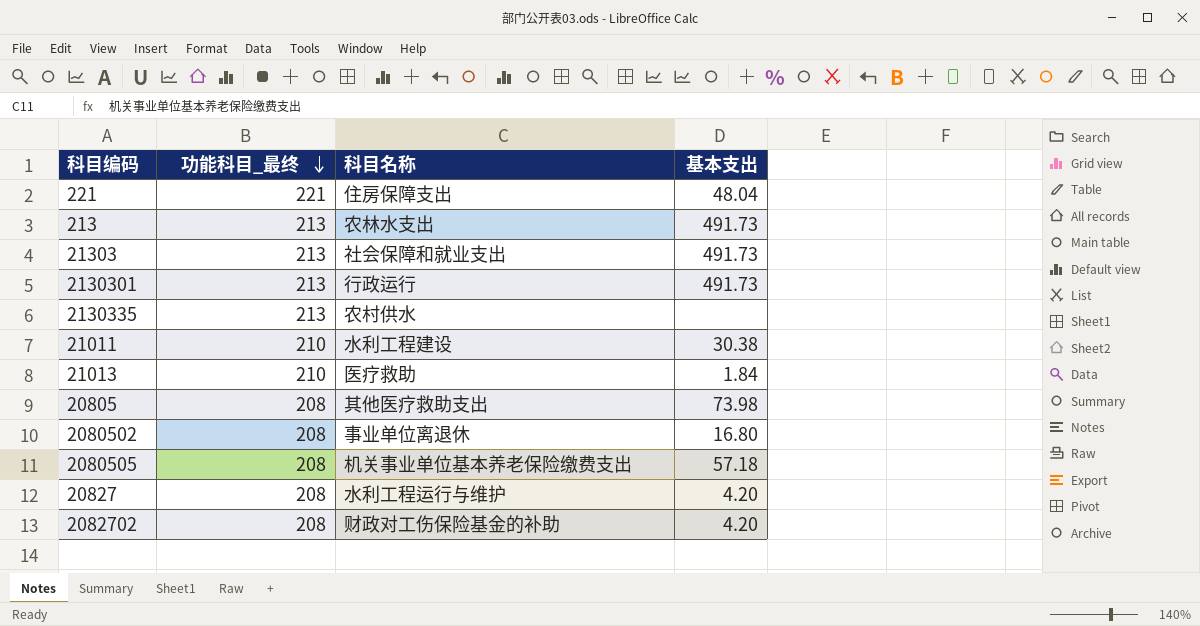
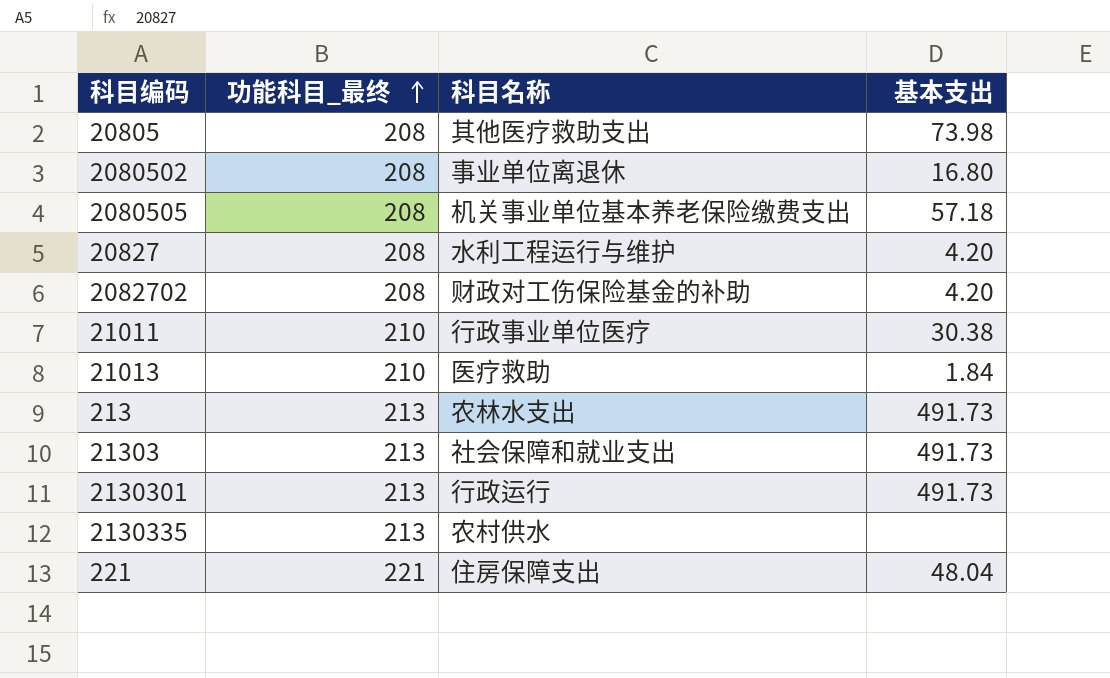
row order: 功能科目_最终 descending -> 功能科目_最终 ascending
21011 | 科目名称: 水利工程建设 -> 行政事业单位医疗

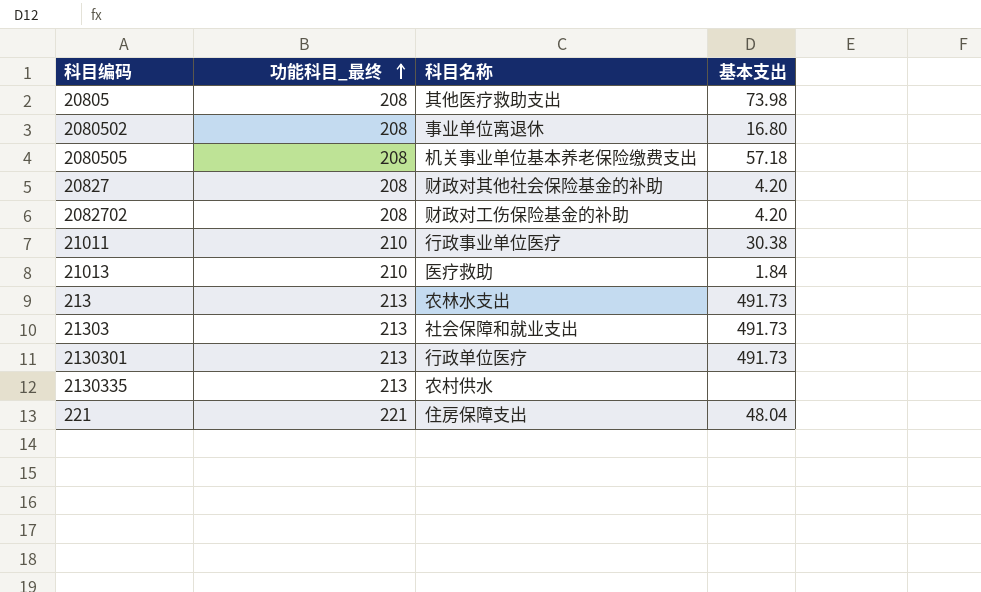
20827 | 科目名称: 水利工程运行与维护 -> 财政对其他社会保险基金的补助
2130301 | 科目名称: 行政运行 -> 行政单位医疗

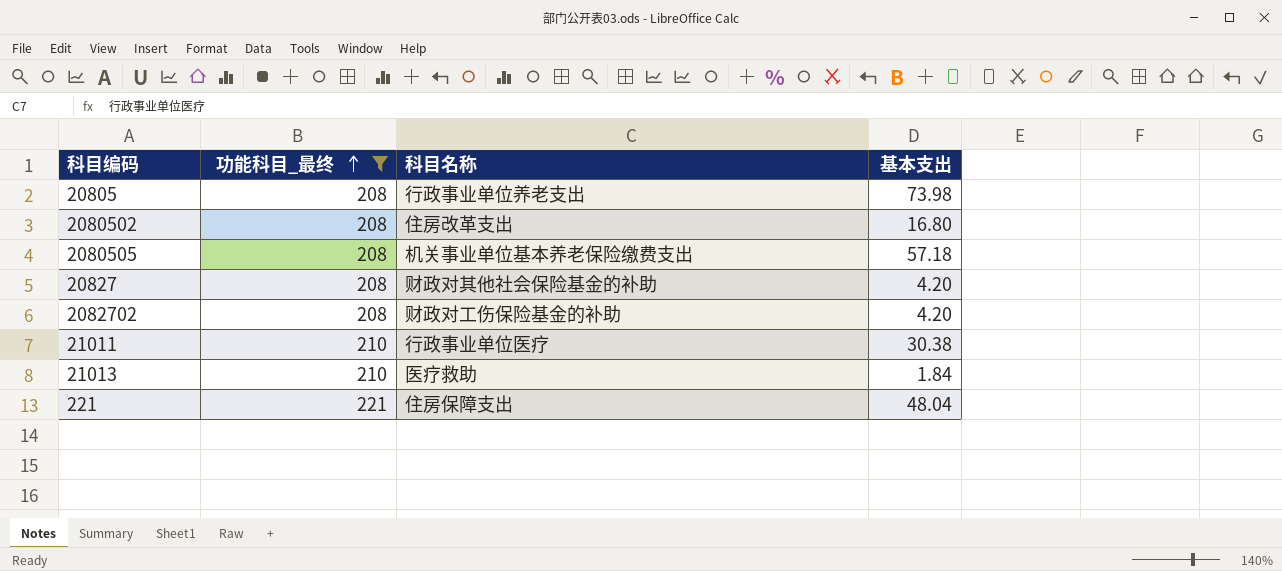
filter: none -> 功能科目_最终 != 213
20805 | 科目名称: 其他医疗救助支出 -> 行政事业单位养老支出
2080502 | 科目名称: 事业单位离退休 -> 住房改革支出

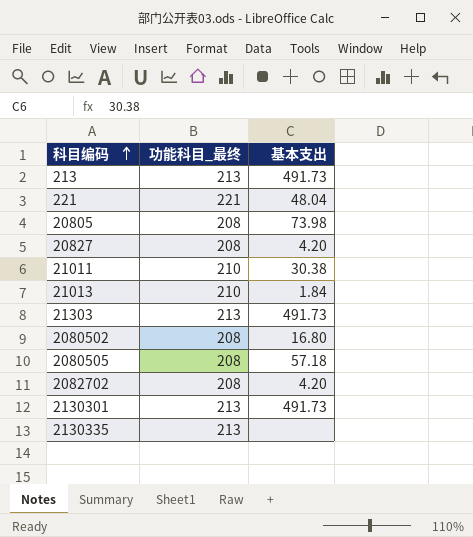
filter: 功能科目_最终 != 213 -> none
row order: 功能科目_最终 ascending -> 科目编码 ascending
column 科目名称 | position: 3 -> none

